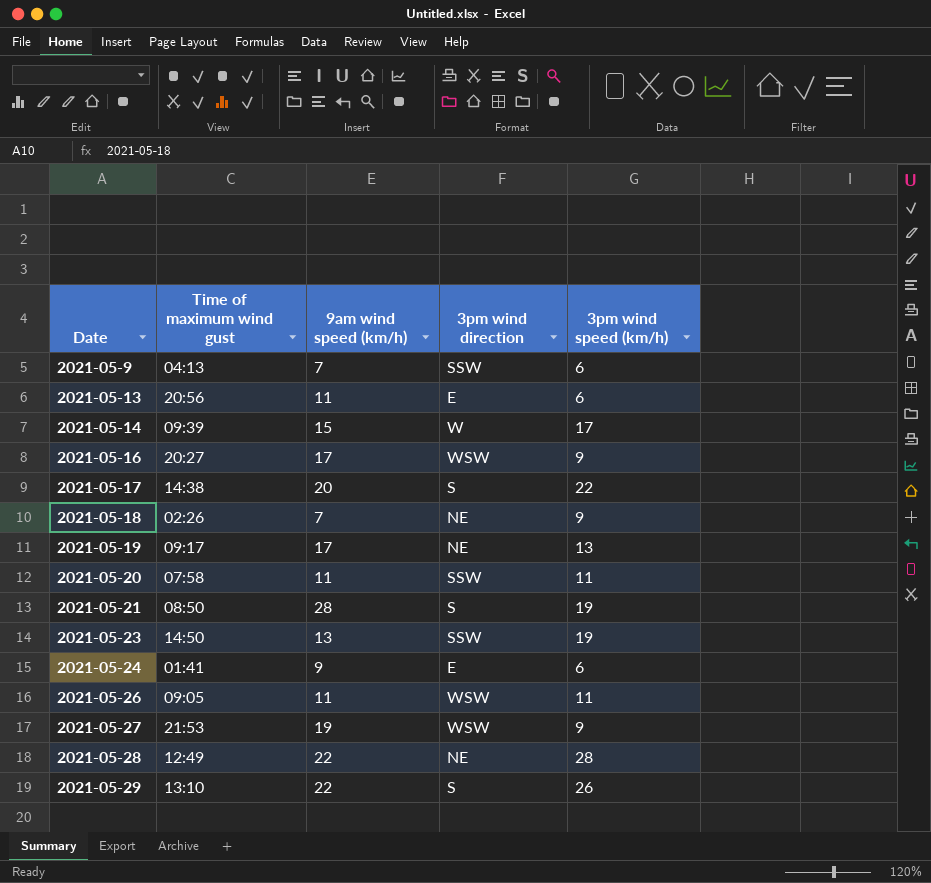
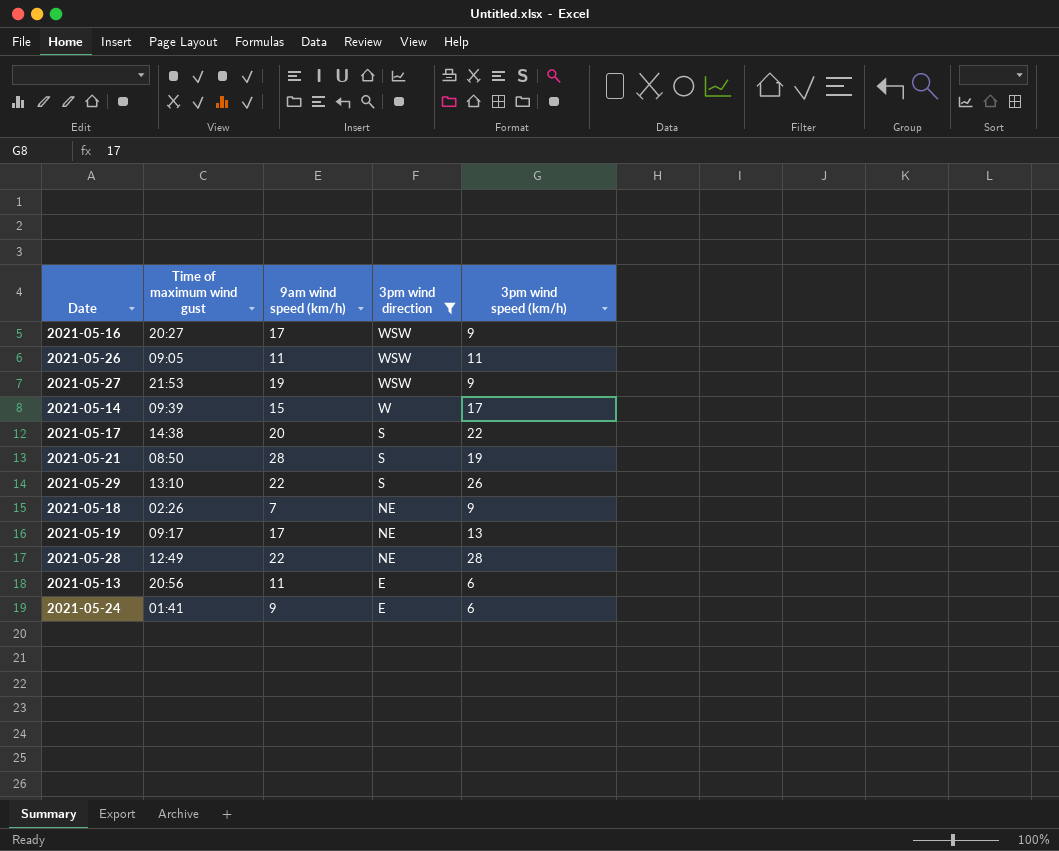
filter: none -> 3pm wind direction != SSW
row order: Date ascending -> 3pm wind direction descending

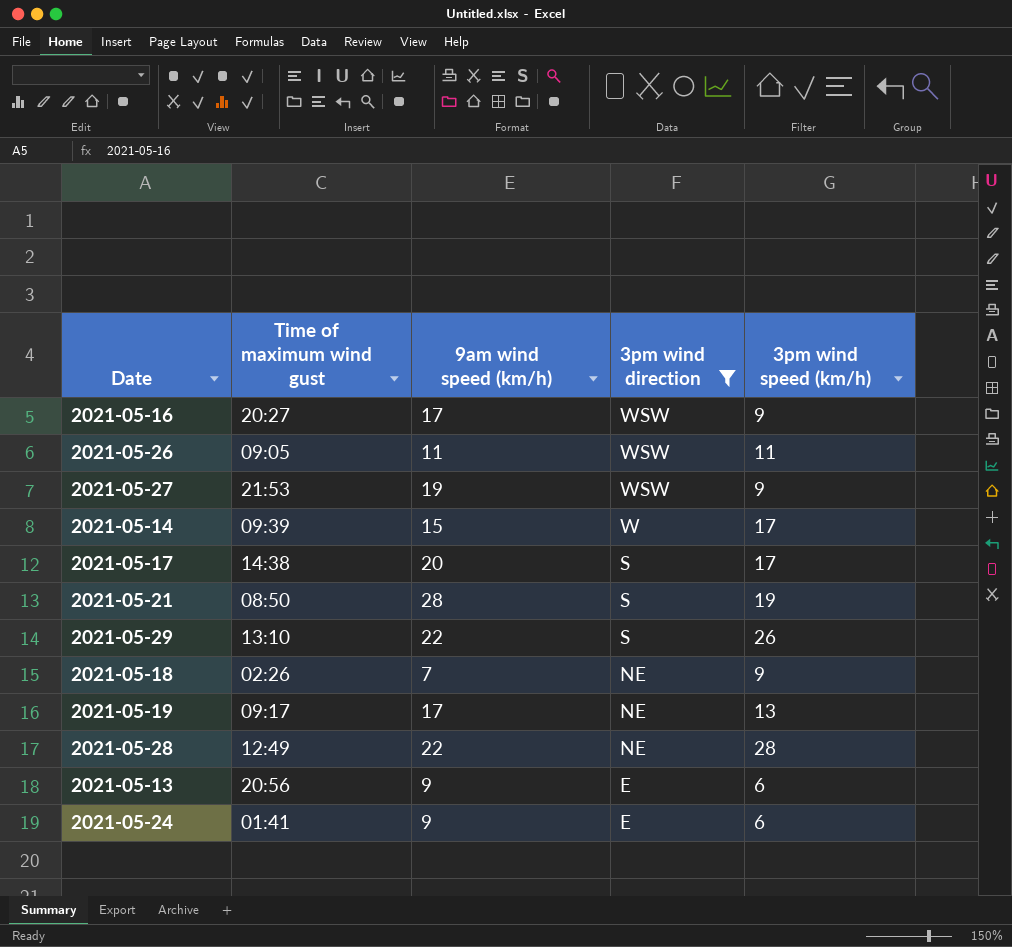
2021-05-17 | 3pm wind speed (km/h): 22 -> 17
2021-05-13 | 9am wind speed (km/h): 11 -> 9

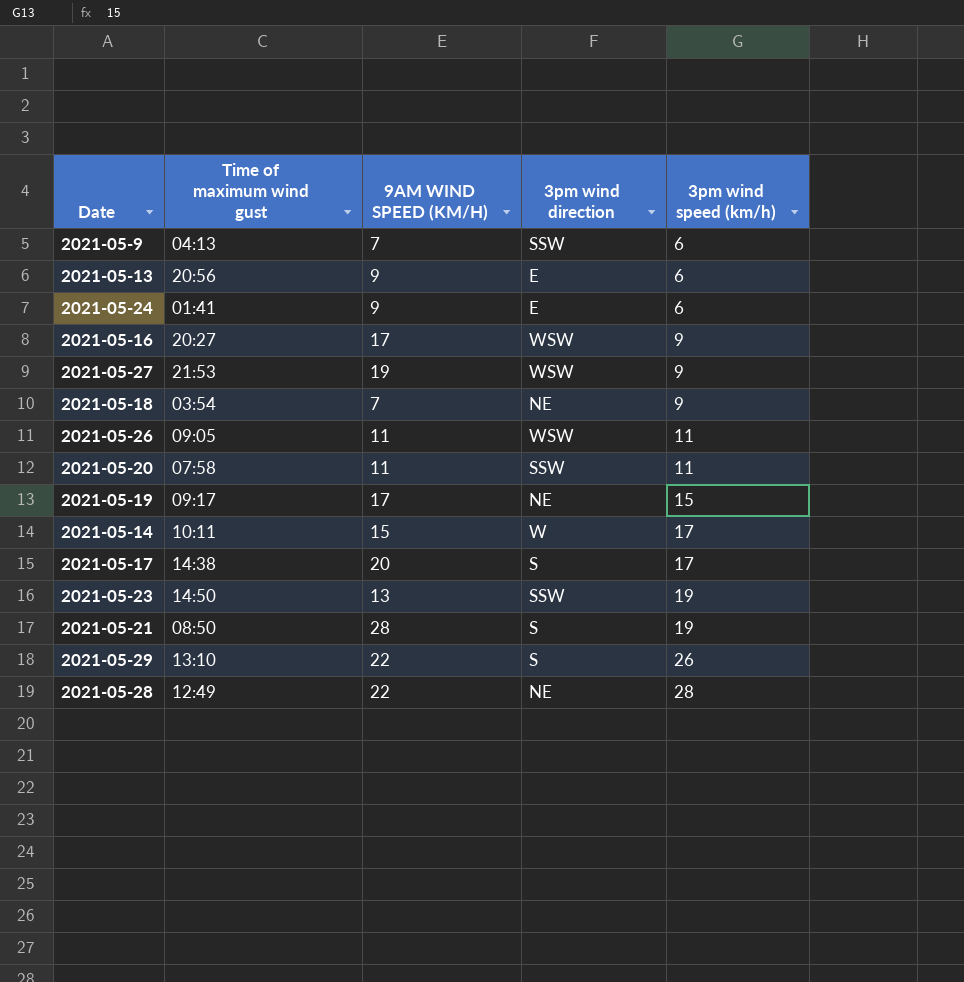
filter: 3pm wind direction != SSW -> none
row order: 3pm wind direction descending -> 3pm wind speed (km/h) ascending
column name: 9am wind speed (km/h) -> 9AM WIND SPEED (KM/H)
2021-05-18 | Time of maximum wind gust: 02:26 -> 03:54
2021-05-19 | 3pm wind speed (km/h): 13 -> 15
2021-05-14 | Time of maximum wind gust: 09:39 -> 10:11

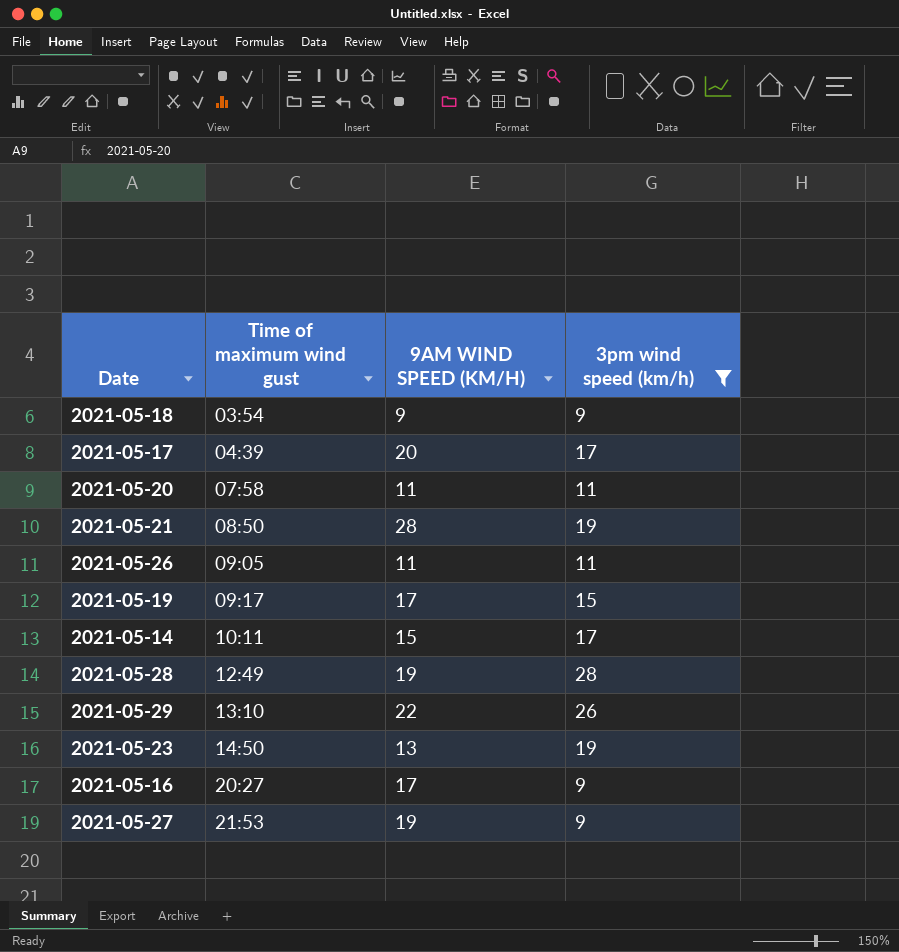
filter: none -> 3pm wind speed (km/h) != 6
row order: 3pm wind speed (km/h) ascending -> Time of maximum wind gust ascending
column 3pm wind direction | position: 4 -> none
2021-05-18 | 9AM WIND SPEED (KM/H): 7 -> 9
2021-05-17 | Time of maximum wind gust: 14:38 -> 04:39
2021-05-28 | 9AM WIND SPEED (KM/H): 22 -> 19

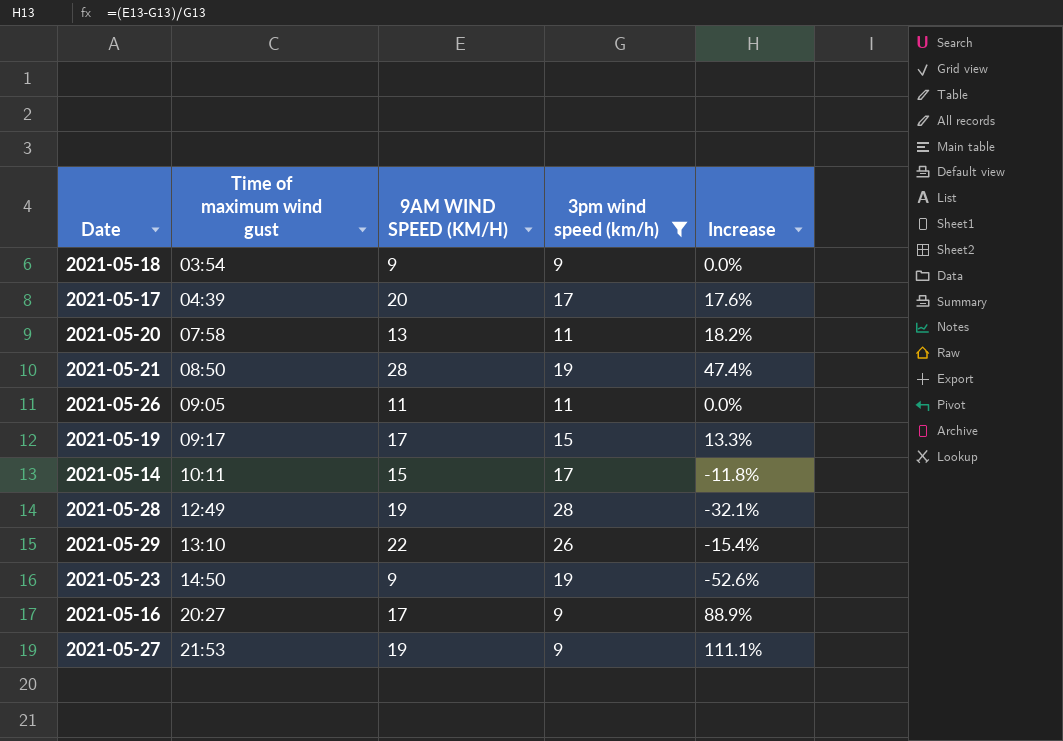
column Increase | formula: none -> ([9AM WIND SPEED (KM/H)] - [3pm wind speed (km/h)]) / [3pm wind speed (km/h)]
2021-05-20 | 9AM WIND SPEED (KM/H): 11 -> 13
2021-05-23 | 9AM WIND SPEED (KM/H): 13 -> 9

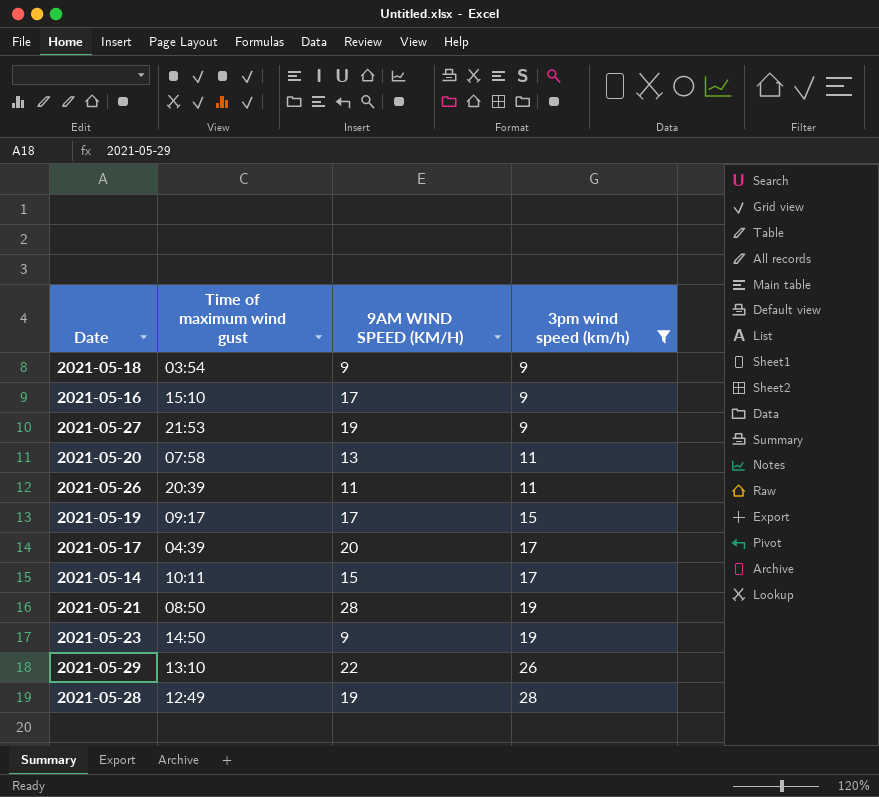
row order: Time of maximum wind gust ascending -> 3pm wind speed (km/h) ascending
column Increase | formula: ([9AM WIND SPEED (KM/H)] - [3pm wind speed (km/h)]) / [3pm wind speed (km/h)] -> none
2021-05-16 | Time of maximum wind gust: 20:27 -> 15:10
2021-05-26 | Time of maximum wind gust: 09:05 -> 20:39

